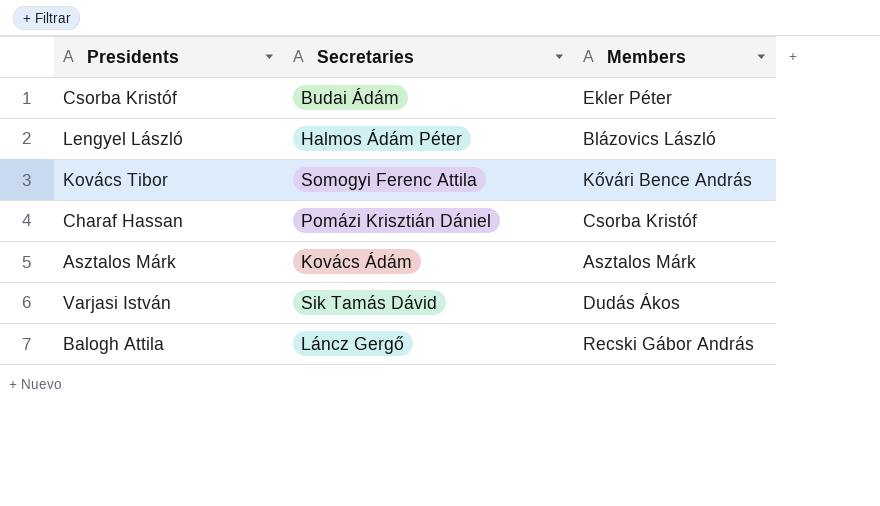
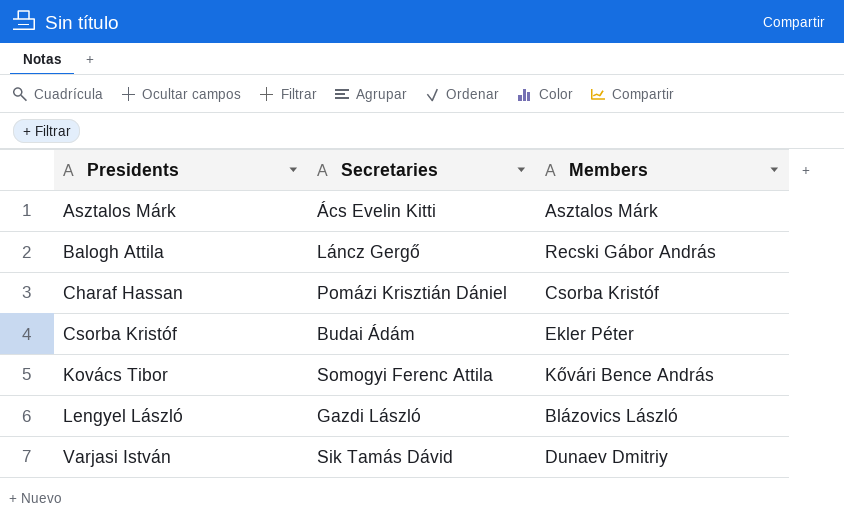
row order: none -> Presidents ascending
Asztalos Márk | Secretaries: Kovács Ádám -> Ács Evelin Kitti
Lengyel László | Secretaries: Halmos Ádám Péter -> Gazdi László
Varjasi István | Members: Dudás Ákos -> Dunaev Dmitriy

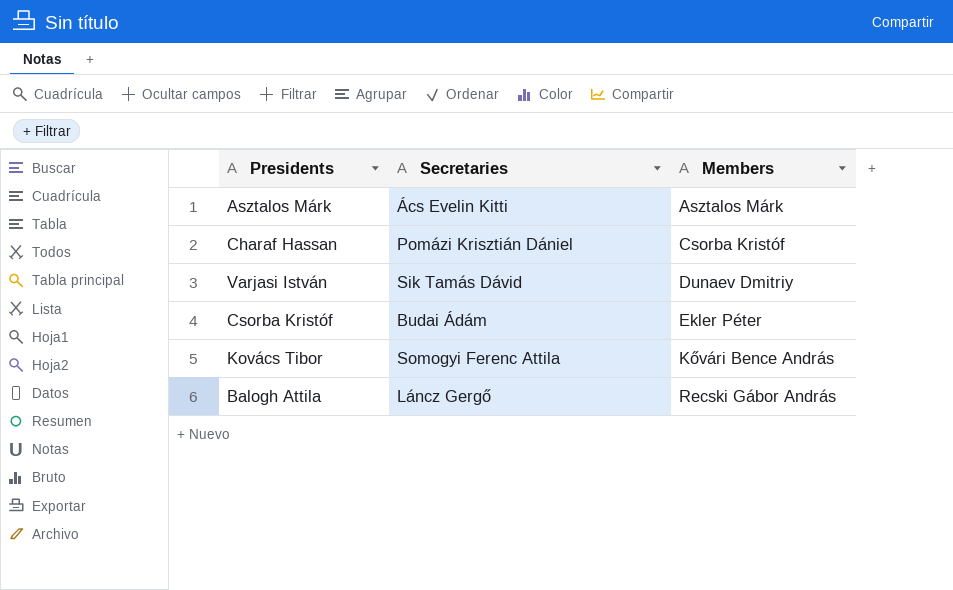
row order: Presidents ascending -> Members ascending
row Lengyel László: Gazdi László | Blázovics László -> none

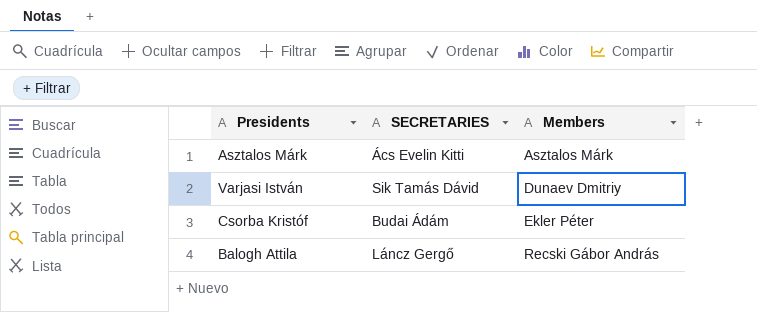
column name: Secretaries -> SECRETARIES
row Charaf Hassan: Pomázi Krisztián Dániel | Csorba Kristóf -> none
row Kovács Tibor: Somogyi Ferenc Attila | Kővári Bence András -> none

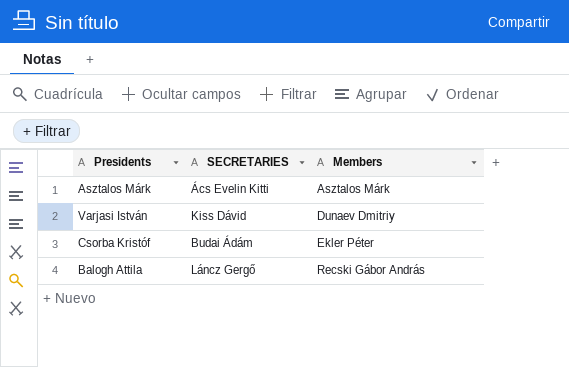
Varjasi István | SECRETARIES: Sik Tamás Dávid -> Kiss Dávid

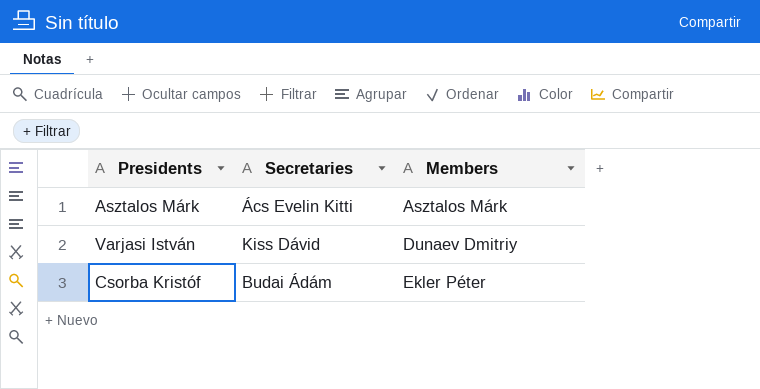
column name: SECRETARIES -> Secretaries
row Balogh Attila: Láncz Gergő | Recski Gábor András -> none

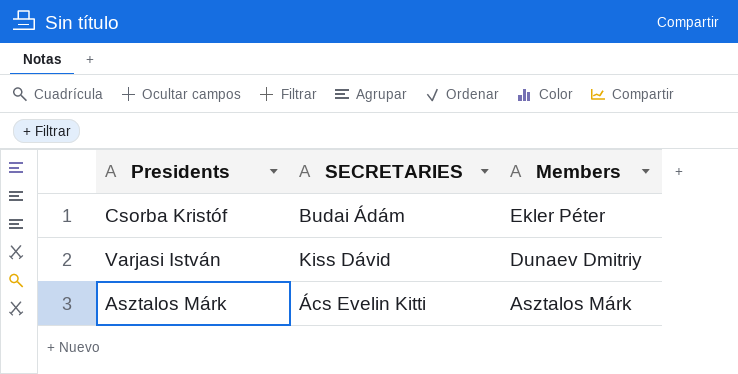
row order: Members ascending -> Members descending
column name: Secretaries -> SECRETARIES

